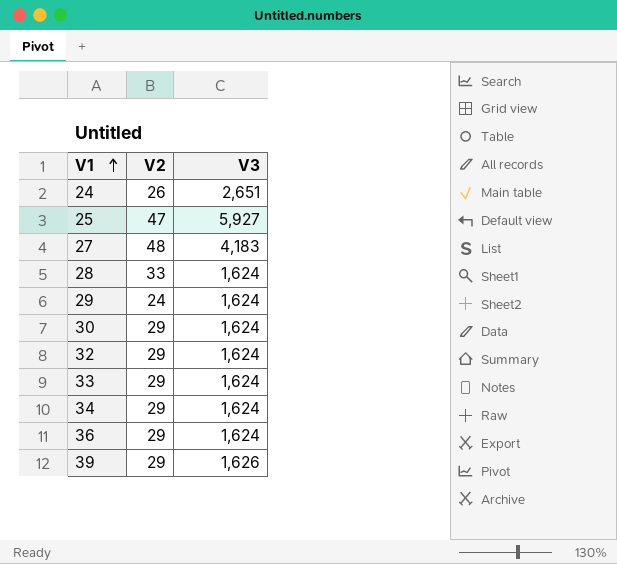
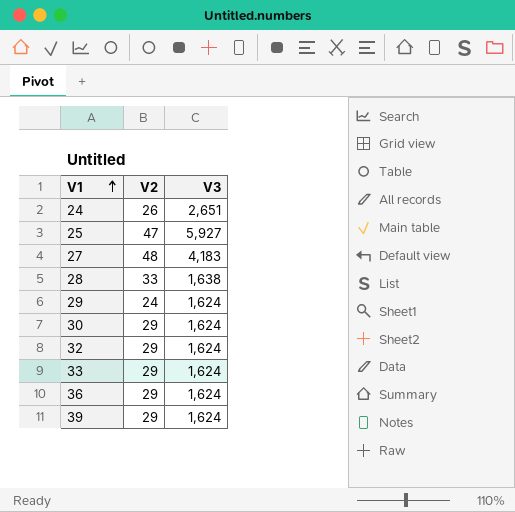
row 34: 29 | 1,624 -> none
28 | V3: 1,624 -> 1,638
39 | V3: 1,626 -> 1,624

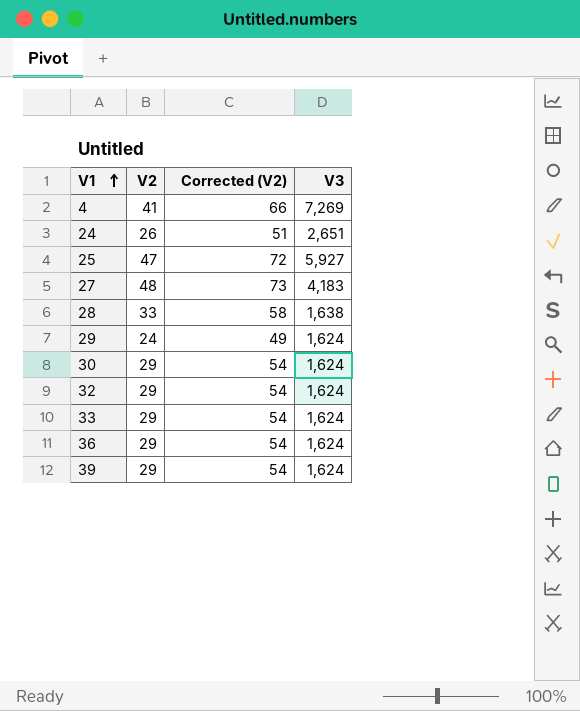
column Corrected (V2) | formula: none -> [V2] + 25
row 4: none -> 41 | 66 | 7,269

